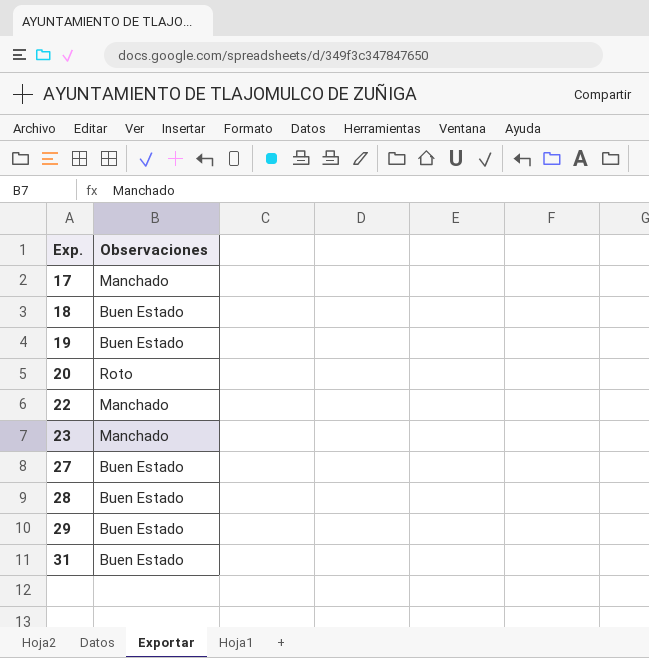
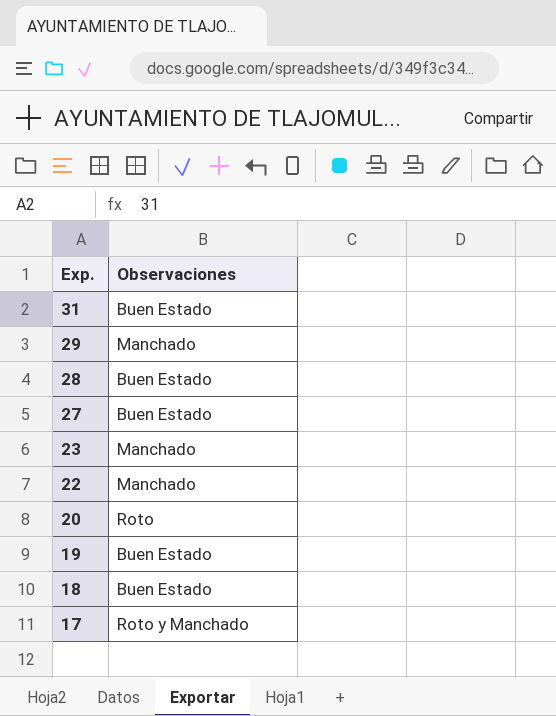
row order: Exp. ascending -> Exp. descending
29 | Observaciones: Buen Estado -> Manchado
17 | Observaciones: Manchado -> Roto y Manchado

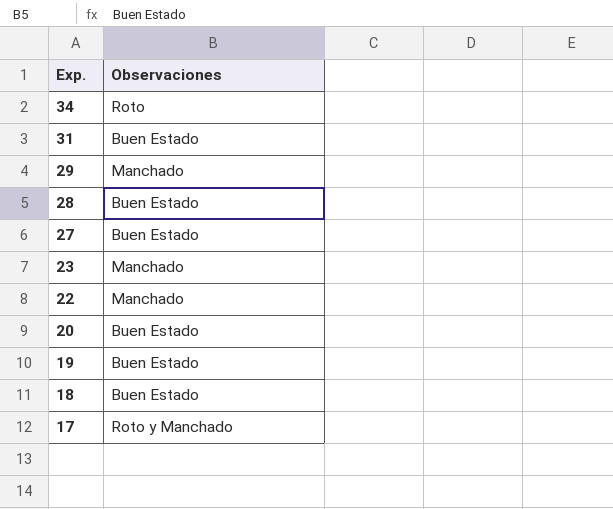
row 34: none -> Roto
20 | Observaciones: Roto -> Buen Estado

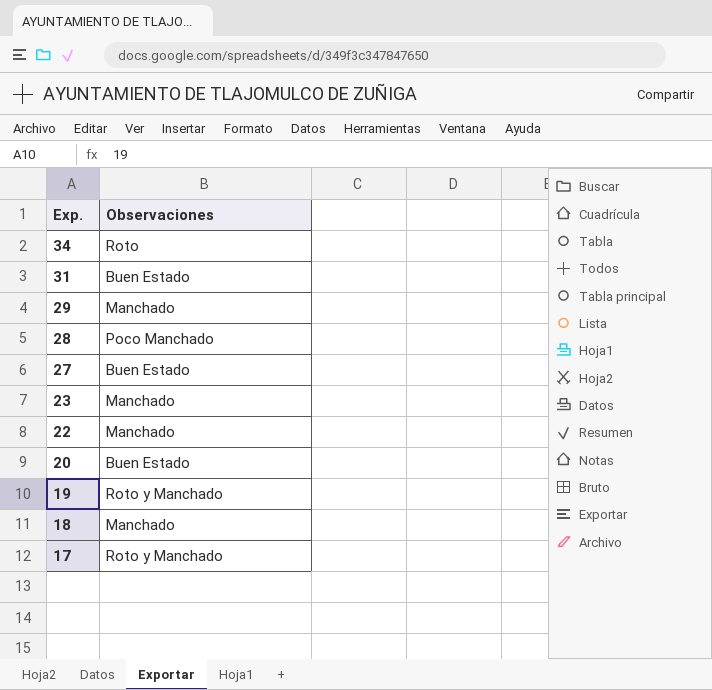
28 | Observaciones: Buen Estado -> Poco Manchado
19 | Observaciones: Buen Estado -> Roto y Manchado
18 | Observaciones: Buen Estado -> Manchado

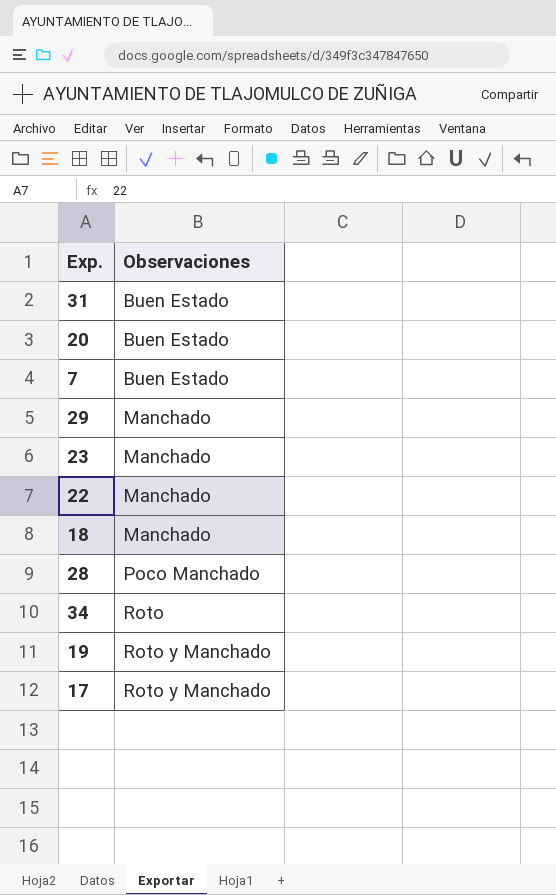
row order: Exp. descending -> Observaciones ascending
row 27: Buen Estado -> none
row 7: none -> Buen Estado

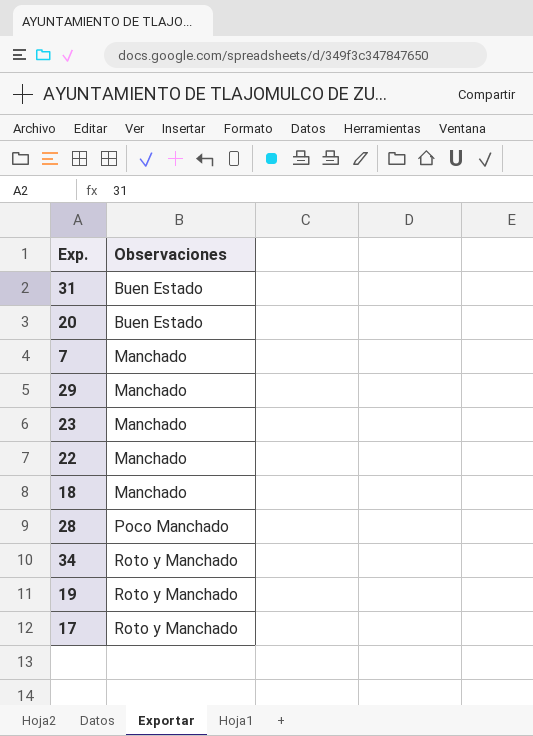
7 | Observaciones: Buen Estado -> Manchado
34 | Observaciones: Roto -> Roto y Manchado

